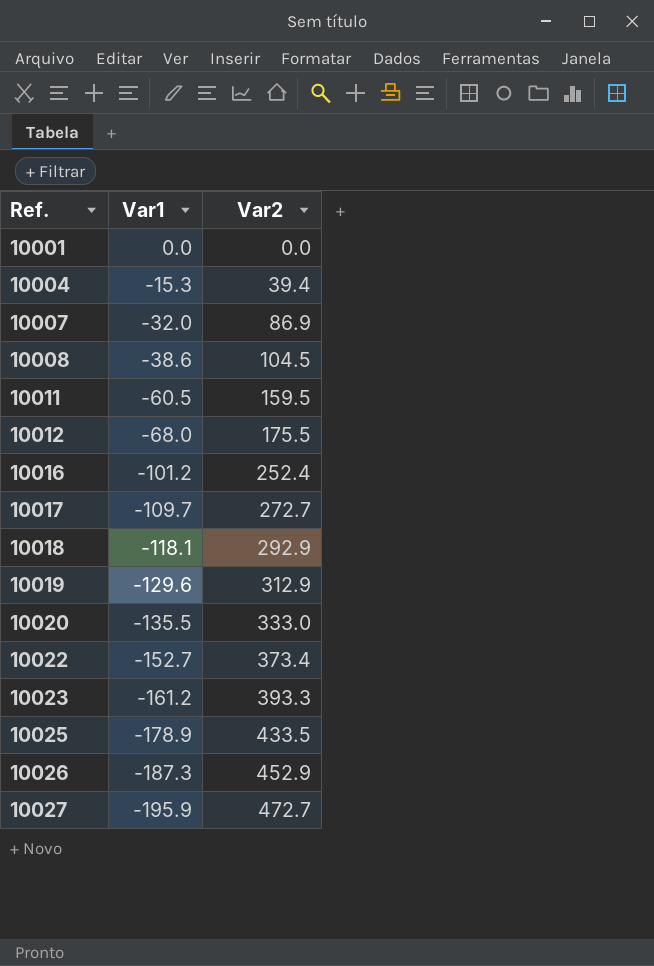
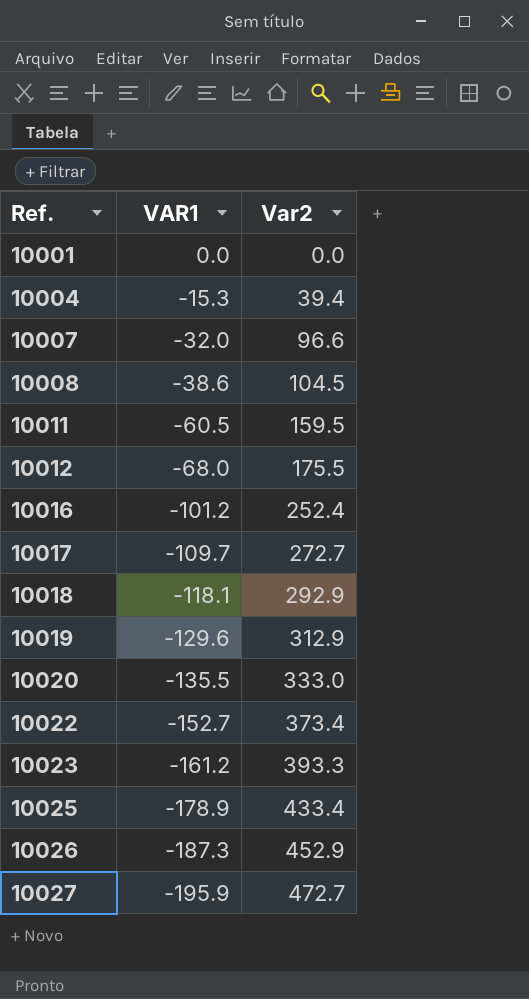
column name: Var1 -> VAR1
10007 | Var2: 86.9 -> 96.6
10025 | Var2: 433.5 -> 433.4

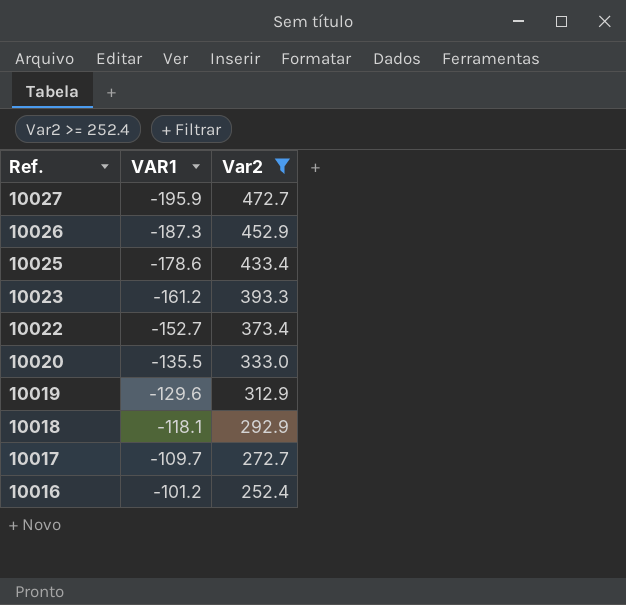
filter: none -> Var2 >= 252.4
row order: Ref. ascending -> Ref. descending
10025 | VAR1: -178.9 -> -178.6

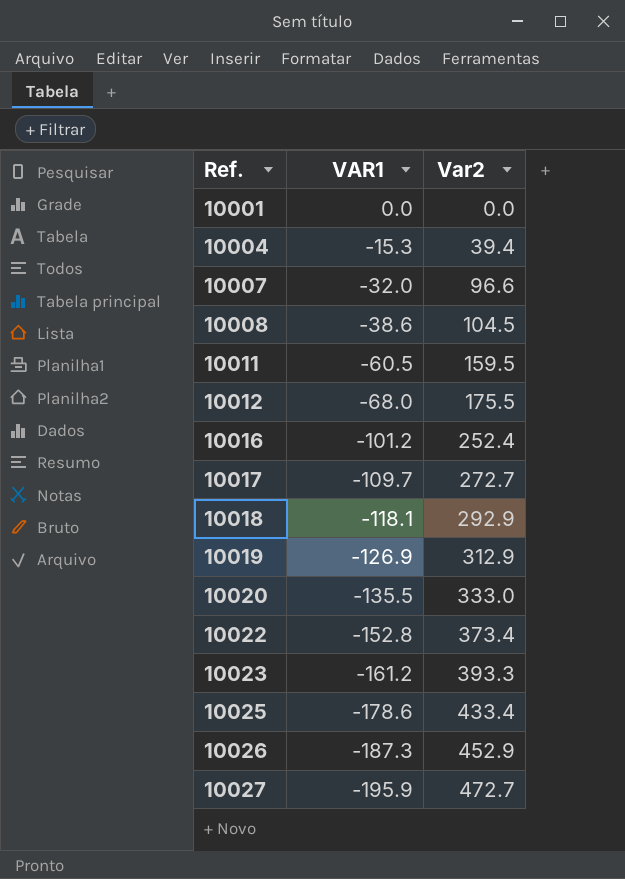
filter: Var2 >= 252.4 -> none
row order: Ref. descending -> Ref. ascending
10019 | VAR1: -129.6 -> -126.9
10022 | VAR1: -152.7 -> -152.8

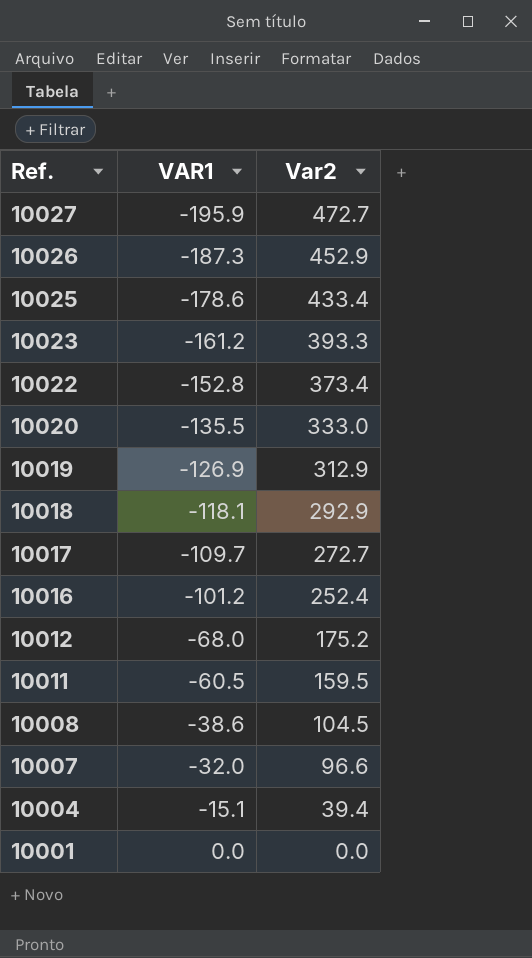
row order: Ref. ascending -> Ref. descending
10012 | Var2: 175.5 -> 175.2
10004 | VAR1: -15.3 -> -15.1

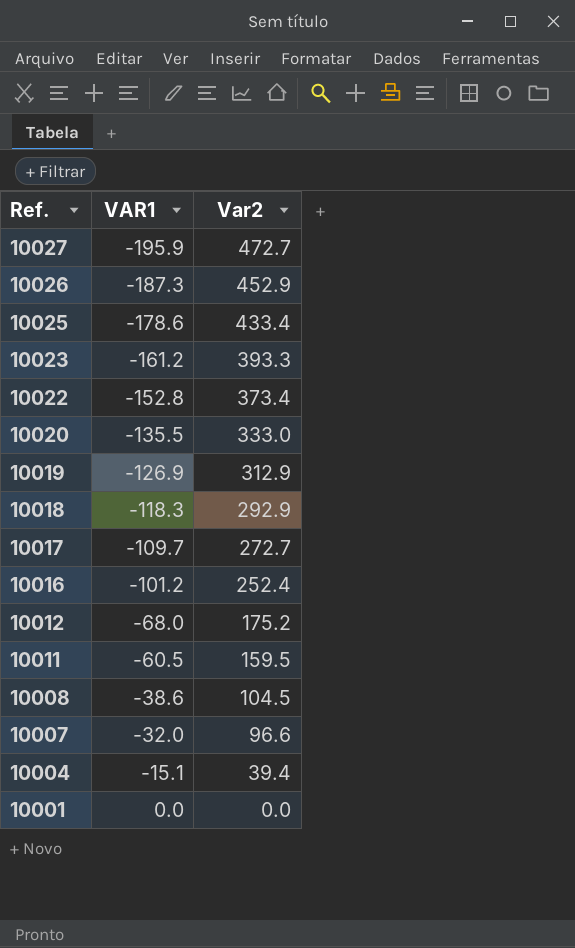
10018 | VAR1: -118.1 -> -118.3

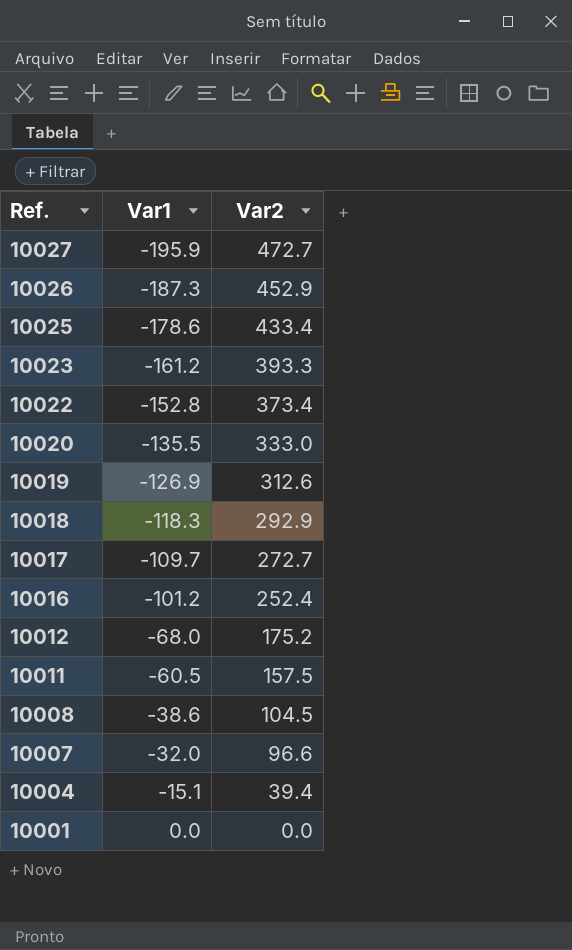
column name: VAR1 -> Var1
10019 | Var2: 312.9 -> 312.6
10011 | Var2: 159.5 -> 157.5

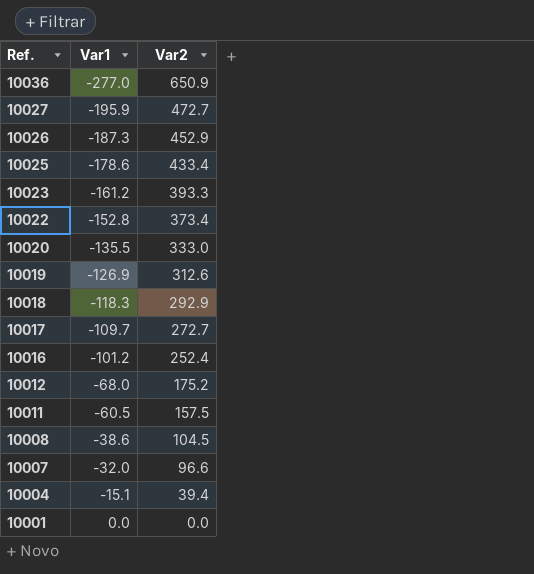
row 10036: none -> -277.0 | 650.9

